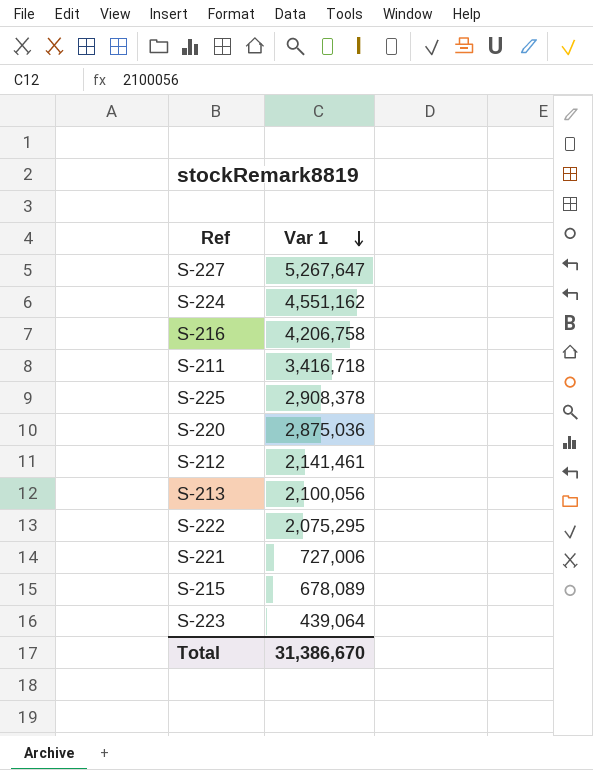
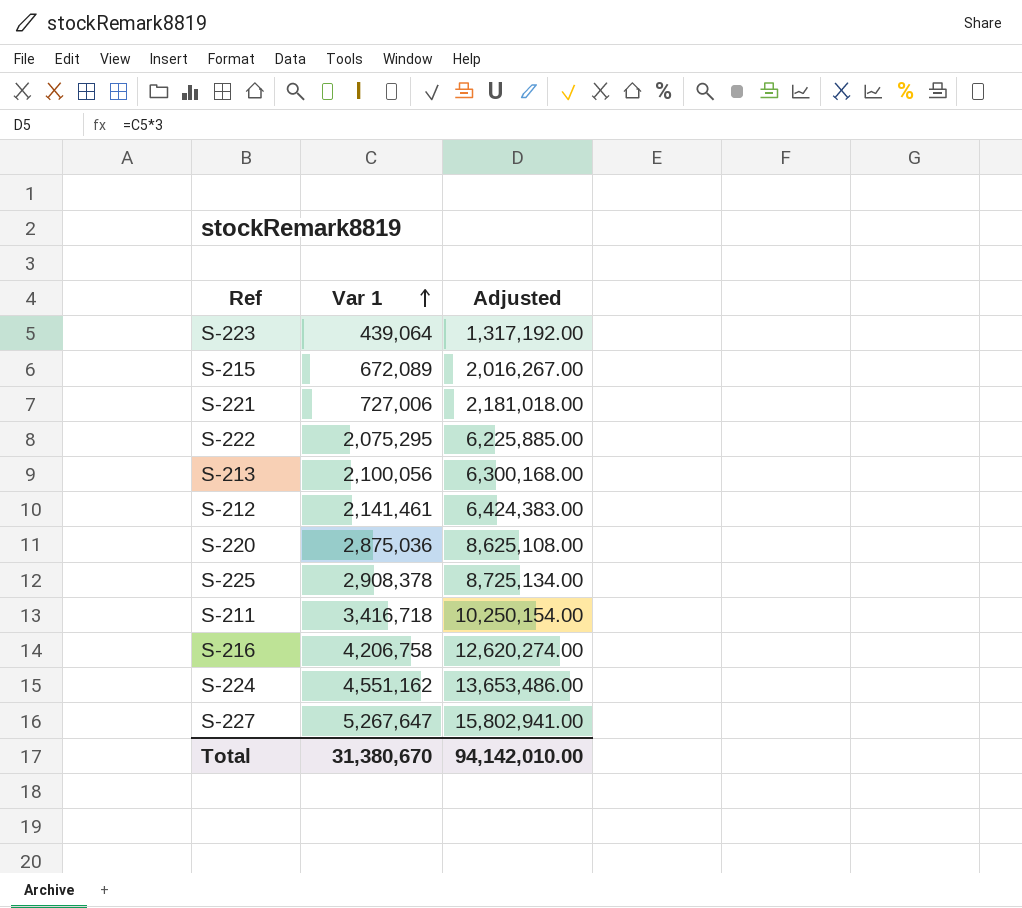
row order: Var 1 descending -> Var 1 ascending
column Adjusted | formula: none -> [Var 1] * 3
S-215 | Var 1: 678,089 -> 672,089
Total | Var 1: 31,386,670 -> 31,380,670

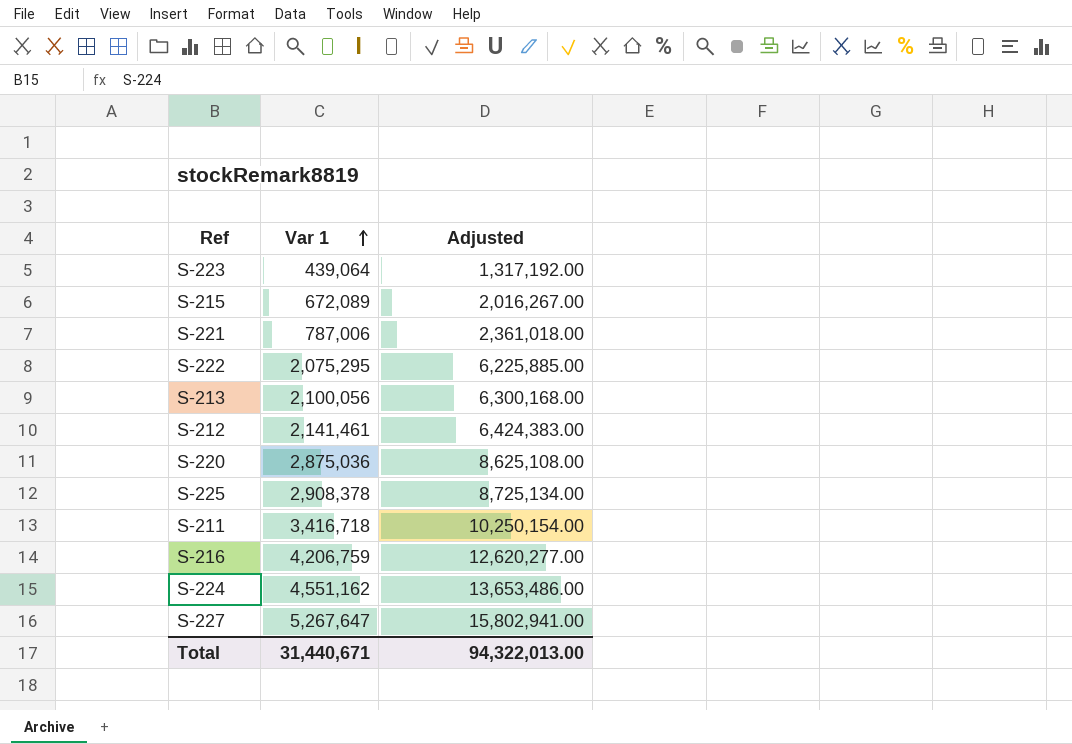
S-221 | Var 1: 727,006 -> 787,006
S-221 | Adjusted: 2,181,018.00 -> 2,361,018.00
S-216 | Var 1: 4,206,758 -> 4,206,759
S-216 | Adjusted: 12,620,274.00 -> 12,620,277.00
Total | Var 1: 31,380,670 -> 31,440,671
Total | Adjusted: 94,142,010.00 -> 94,322,013.00

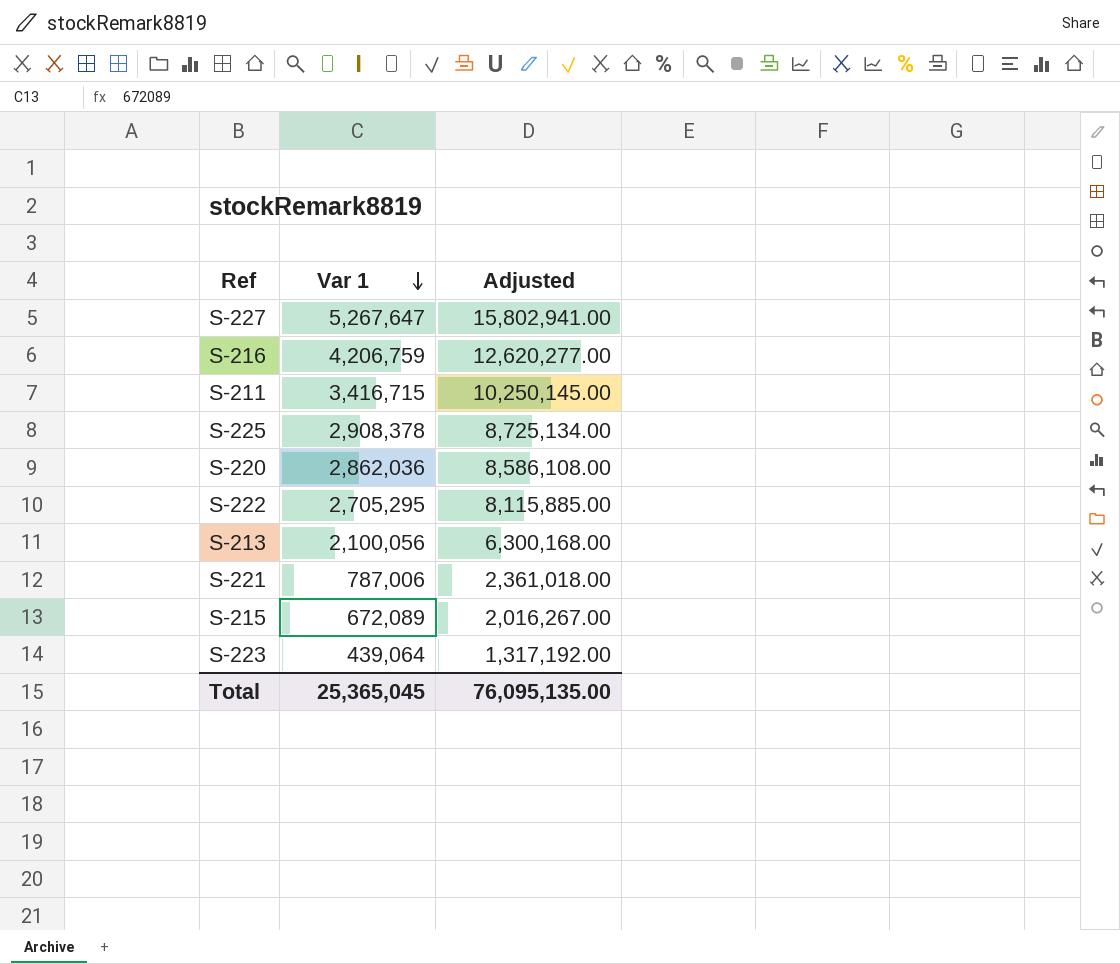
row order: Var 1 ascending -> Var 1 descending
row S-212: 2,141,461 | 6,424,383.00 -> none
row S-224: 4,551,162 | 13,653,486.00 -> none
S-211 | Var 1: 3,416,718 -> 3,416,715
S-211 | Adjusted: 10,250,154.00 -> 10,250,145.00
S-220 | Var 1: 2,875,036 -> 2,862,036
S-220 | Adjusted: 8,625,108.00 -> 8,586,108.00
S-222 | Var 1: 2,075,295 -> 2,705,295
S-222 | Adjusted: 6,225,885.00 -> 8,115,885.00
Total | Var 1: 31,440,671 -> 25,365,045
Total | Adjusted: 94,322,013.00 -> 76,095,135.00

